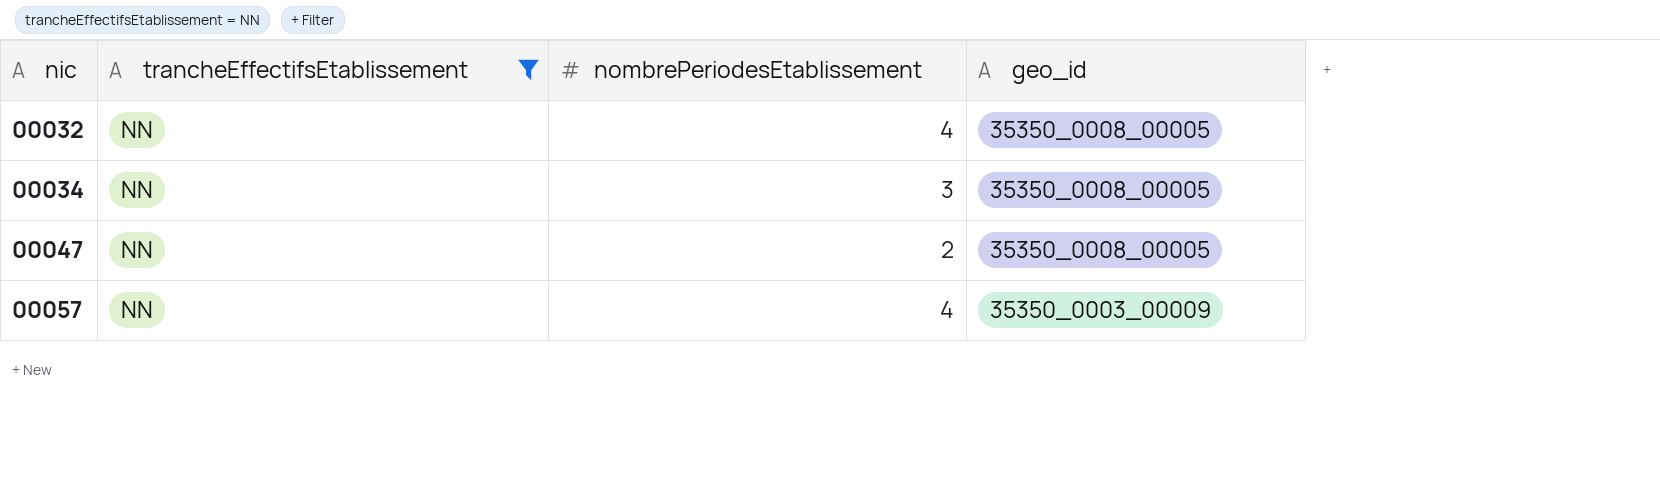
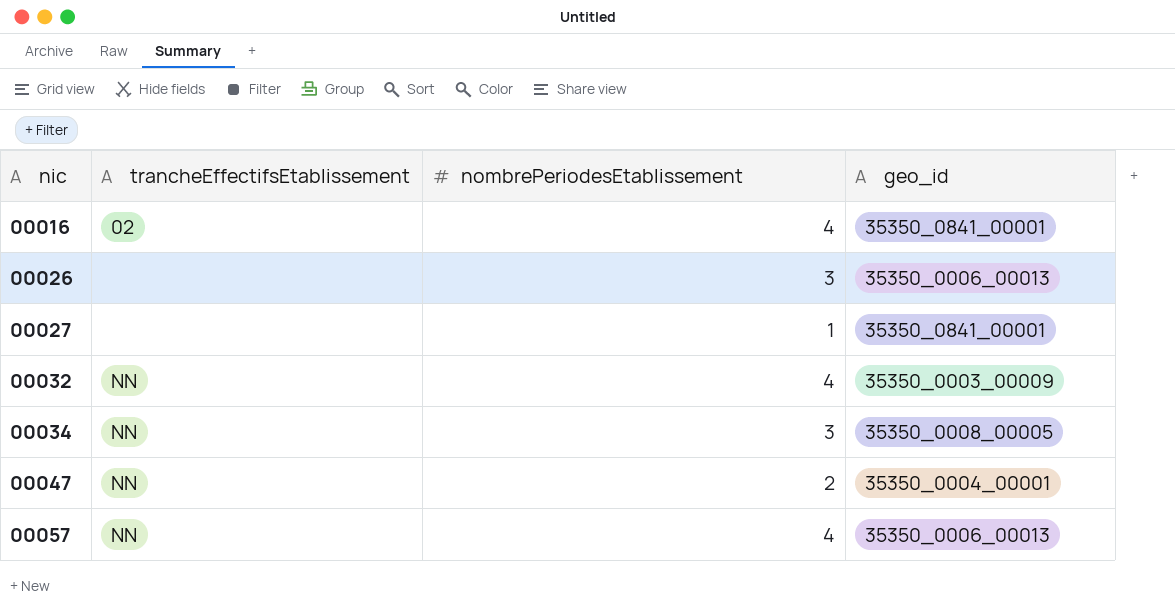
filter: trancheEffectifsEtablissement = NN -> none
00032 | geo_id: 35350_0008_00005 -> 35350_0003_00009
00047 | geo_id: 35350_0008_00005 -> 35350_0004_00001
00057 | geo_id: 35350_0003_00009 -> 35350_0006_00013

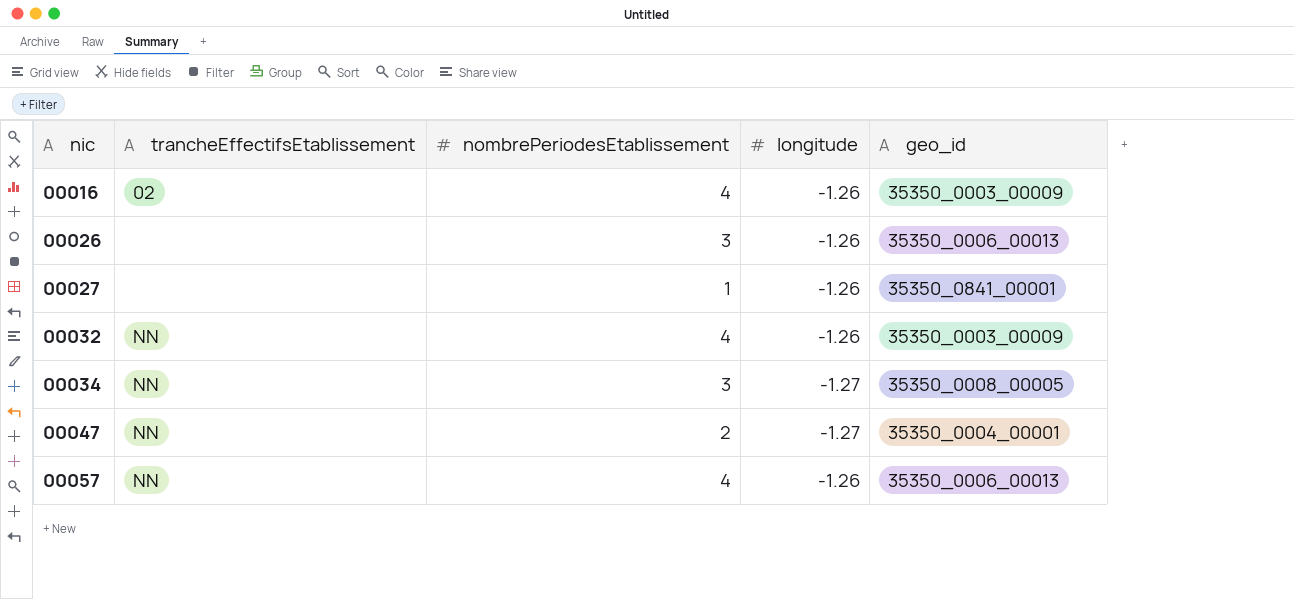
column longitude | position: none -> 4
00016 | geo_id: 35350_0841_00001 -> 35350_0003_00009

